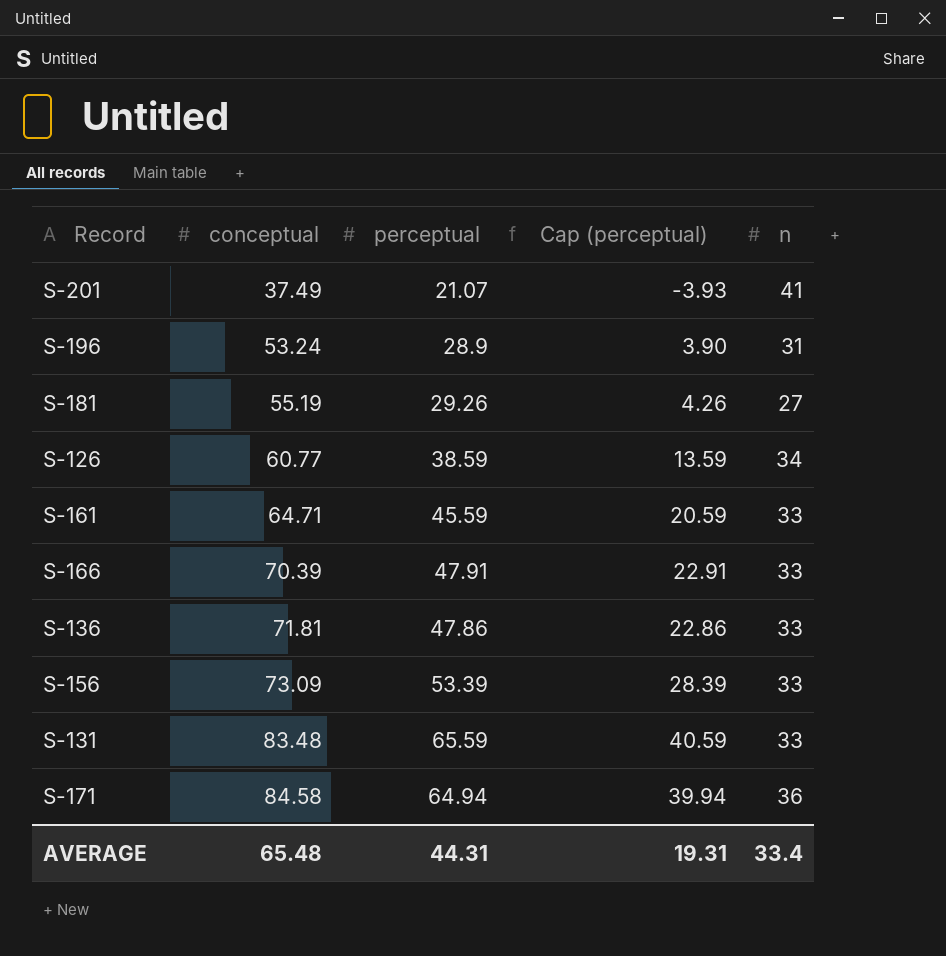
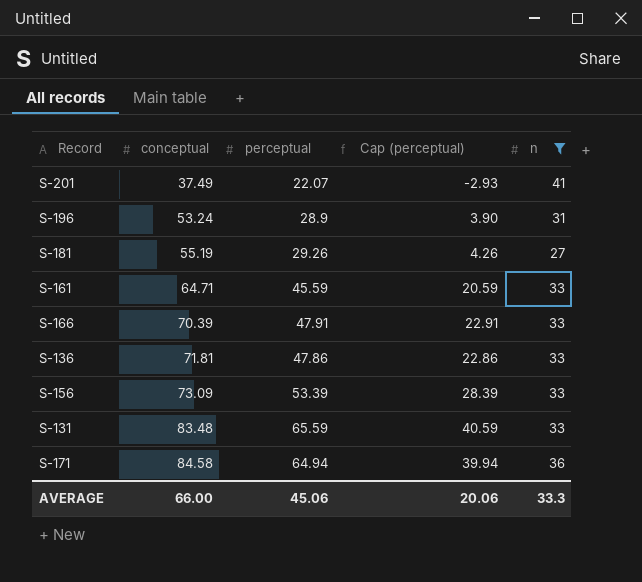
filter: none -> n != 34
S-201 | perceptual: 21.07 -> 22.07
S-201 | Cap (perceptual): -3.93 -> -2.93
AVERAGE | conceptual: 65.48 -> 66.00
AVERAGE | perceptual: 44.31 -> 45.06
AVERAGE | Cap (perceptual): 19.31 -> 20.06
AVERAGE | n: 33.4 -> 33.3

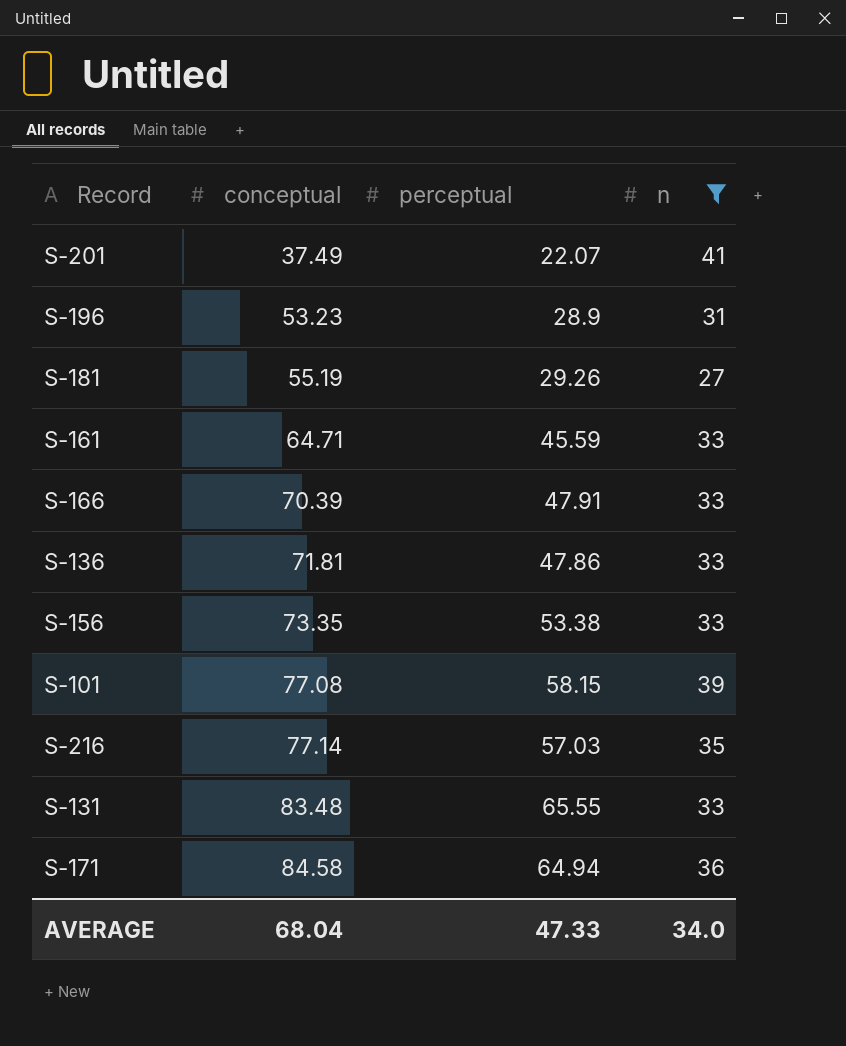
column Cap (perceptual) | formula: [perceptual] - 25 -> none
S-196 | conceptual: 53.24 -> 53.23
S-156 | conceptual: 73.09 -> 73.35
S-156 | perceptual: 53.39 -> 53.38
row S-101: none -> 77.08 | 58.15 | 39
row S-216: none -> 77.14 | 57.03 | 35
S-131 | perceptual: 65.59 -> 65.55
AVERAGE | conceptual: 66.00 -> 68.04
AVERAGE | perceptual: 45.06 -> 47.33
AVERAGE | n: 33.3 -> 34.0

